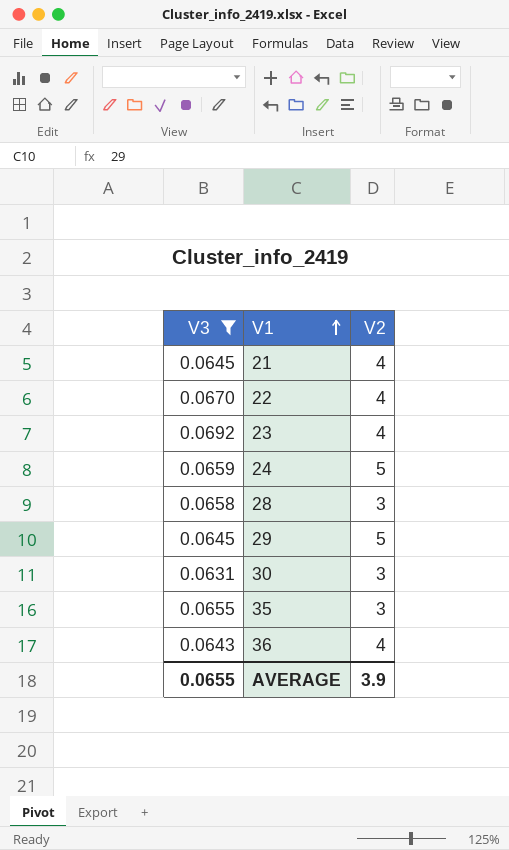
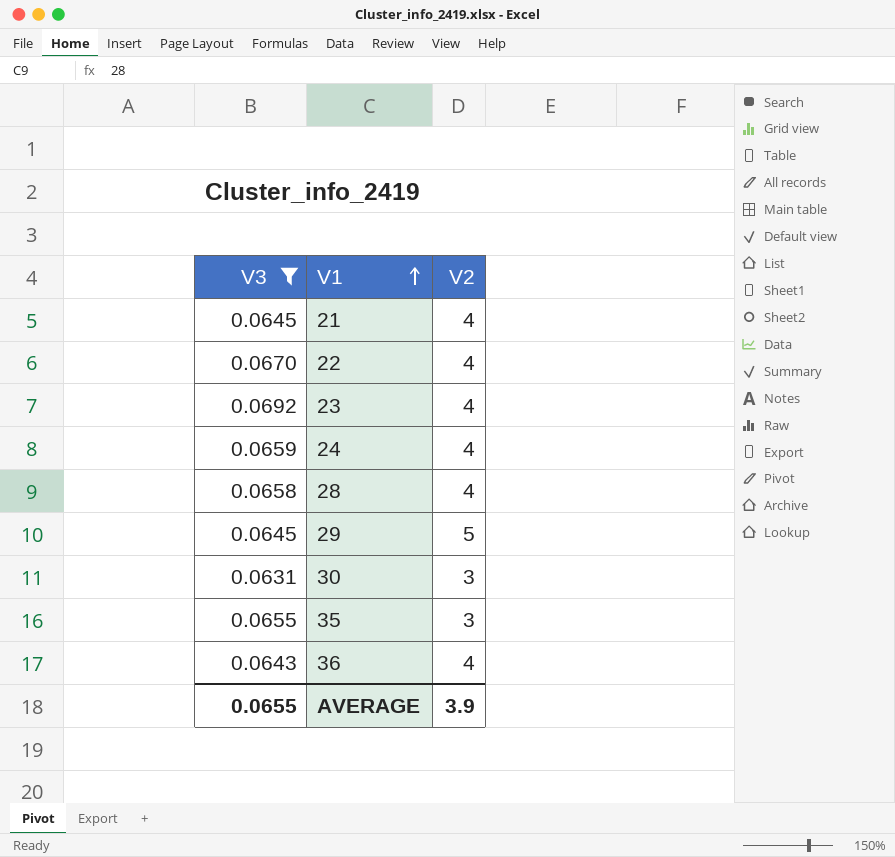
24 | V2: 5 -> 4
28 | V2: 3 -> 4

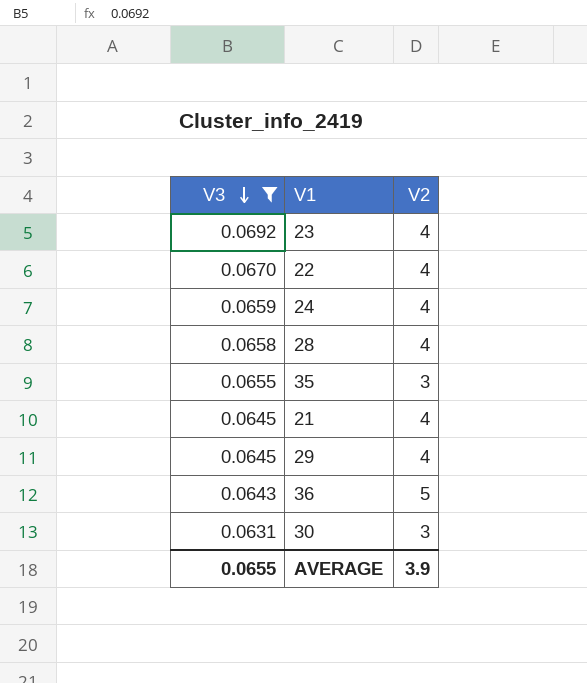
row order: V1 ascending -> V3 descending
29 | V2: 5 -> 4
36 | V2: 4 -> 5

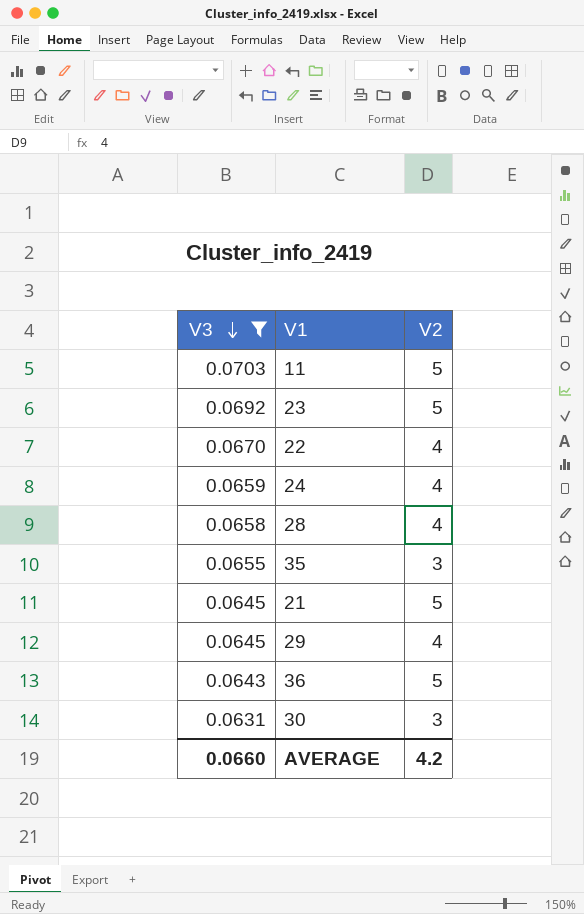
row 11: none -> 0.0703 | 5
23 | V2: 4 -> 5
21 | V2: 4 -> 5
AVERAGE | V3: 0.0655 -> 0.0660
AVERAGE | V2: 3.9 -> 4.2

